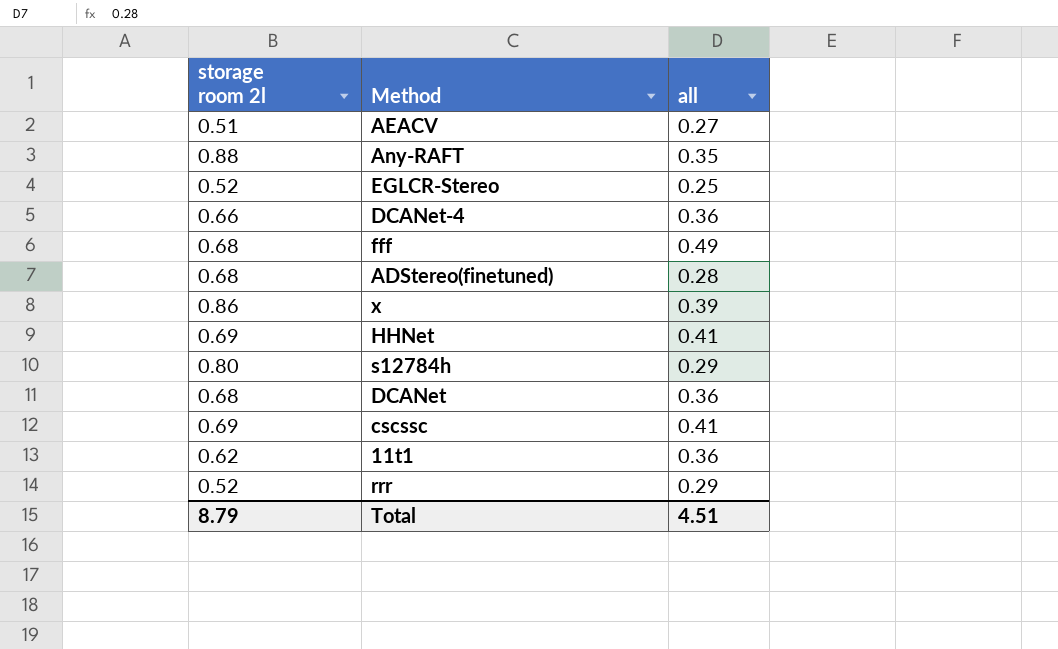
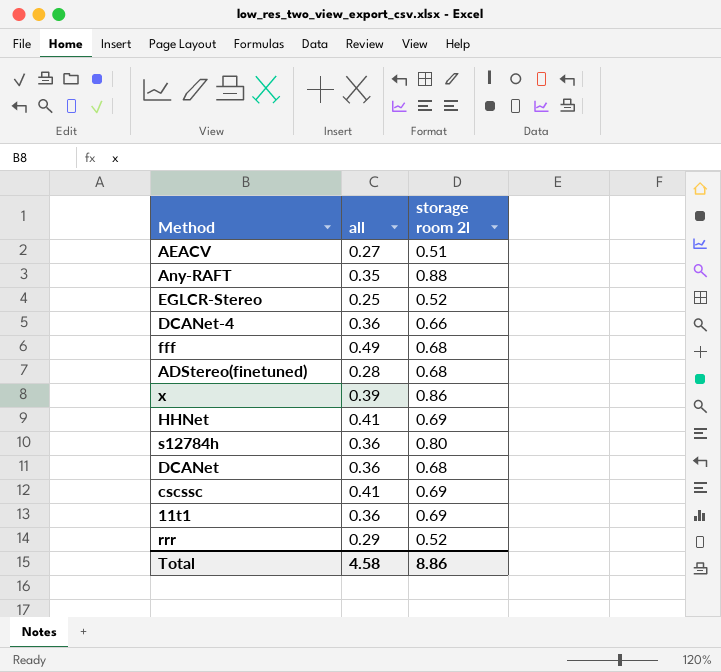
column storage room 2l | position: 1 -> 3
s12784h | all: 0.29 -> 0.36
11t1 | storage room 2l: 0.62 -> 0.69
Total | all: 4.51 -> 4.58
Total | storage room 2l: 8.79 -> 8.86

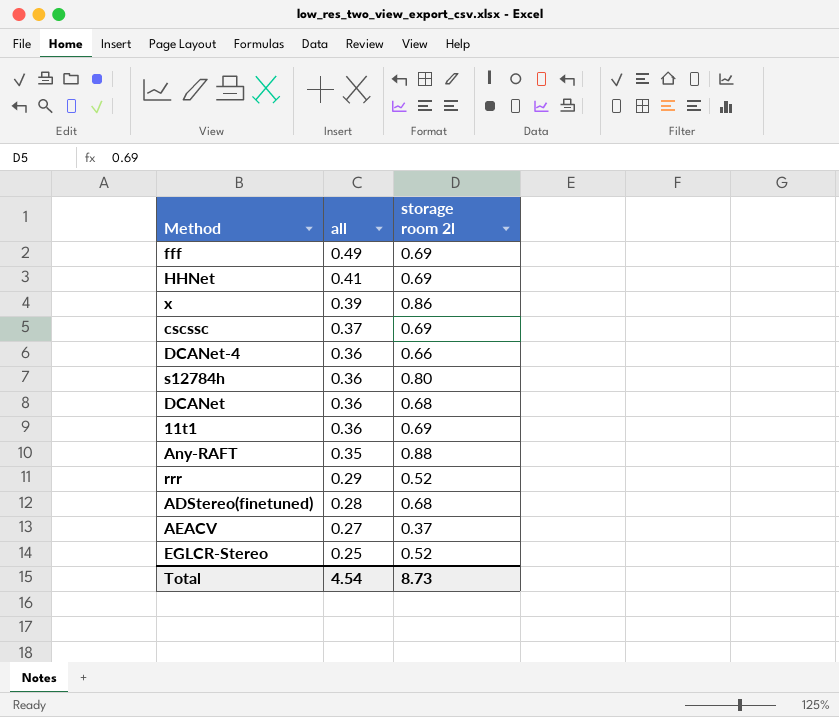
row order: none -> all descending
fff | storage room 2l: 0.68 -> 0.69
cscssc | all: 0.41 -> 0.37
AEACV | storage room 2l: 0.51 -> 0.37
Total | all: 4.58 -> 4.54
Total | storage room 2l: 8.86 -> 8.73

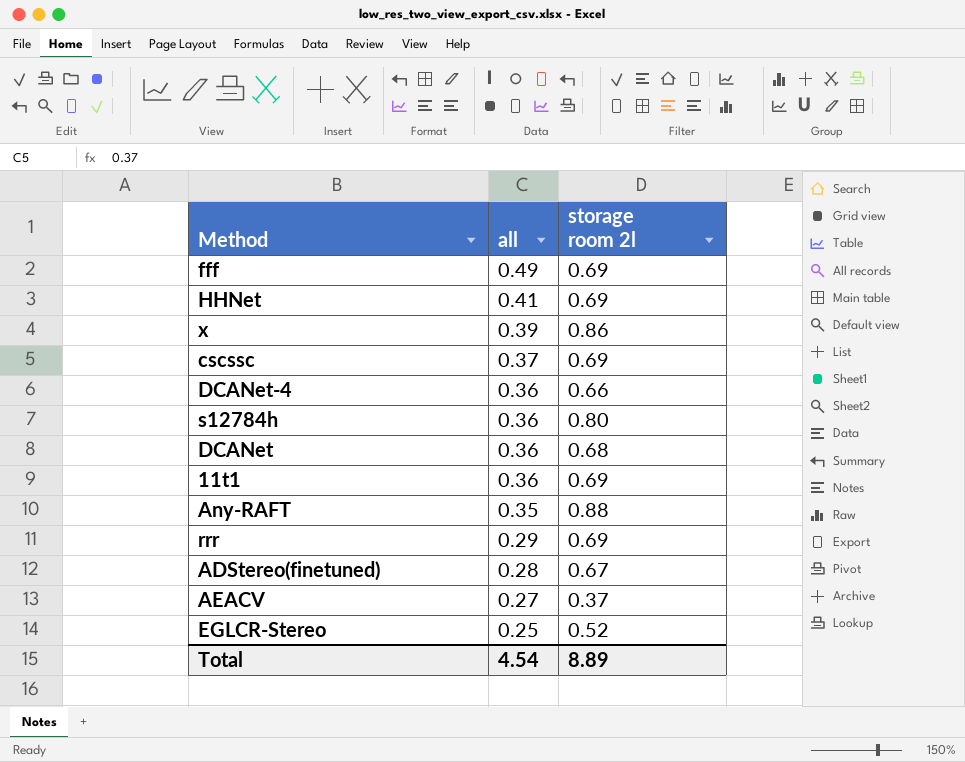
rrr | storage room 2l: 0.52 -> 0.69
ADStereo(finetuned) | storage room 2l: 0.68 -> 0.67
Total | storage room 2l: 8.73 -> 8.89

